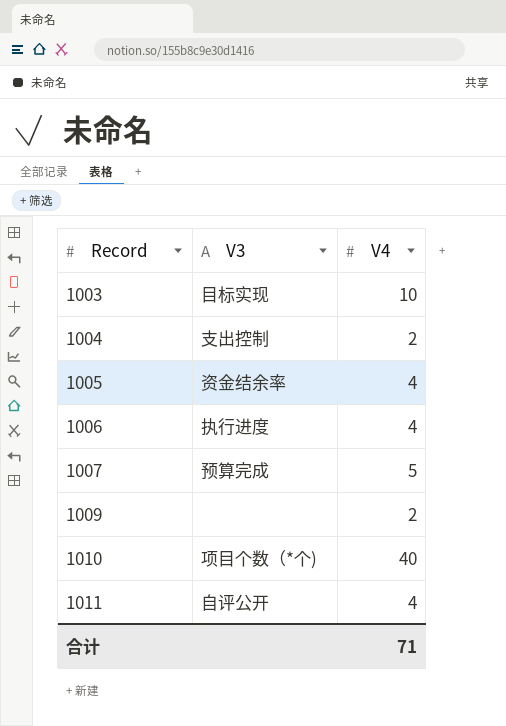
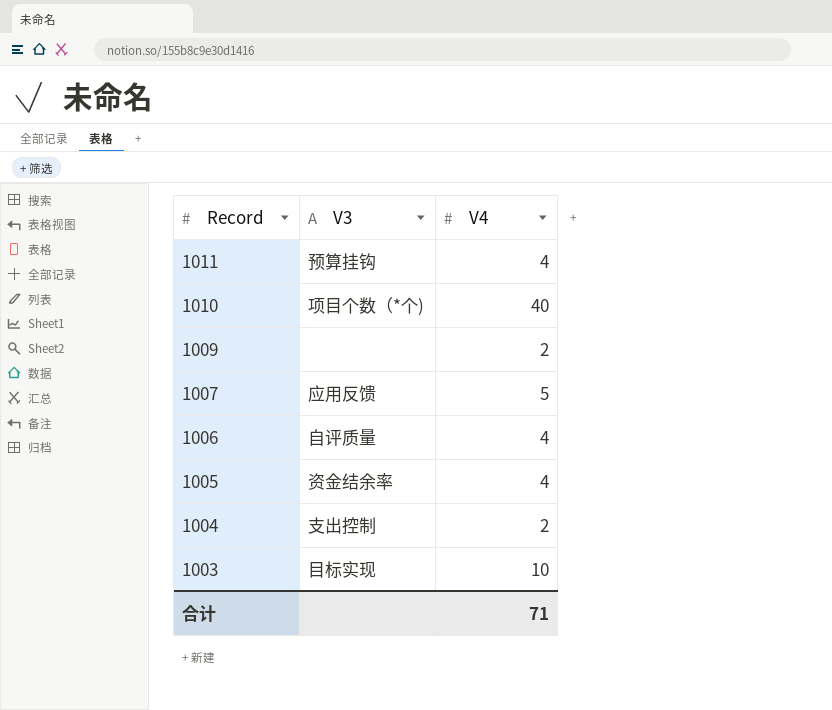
row order: Record ascending -> Record descending
1011 | V3: 自评公开 -> 预算挂钩
1007 | V3: 预算完成 -> 应用反馈
1006 | V3: 执行进度 -> 自评质量

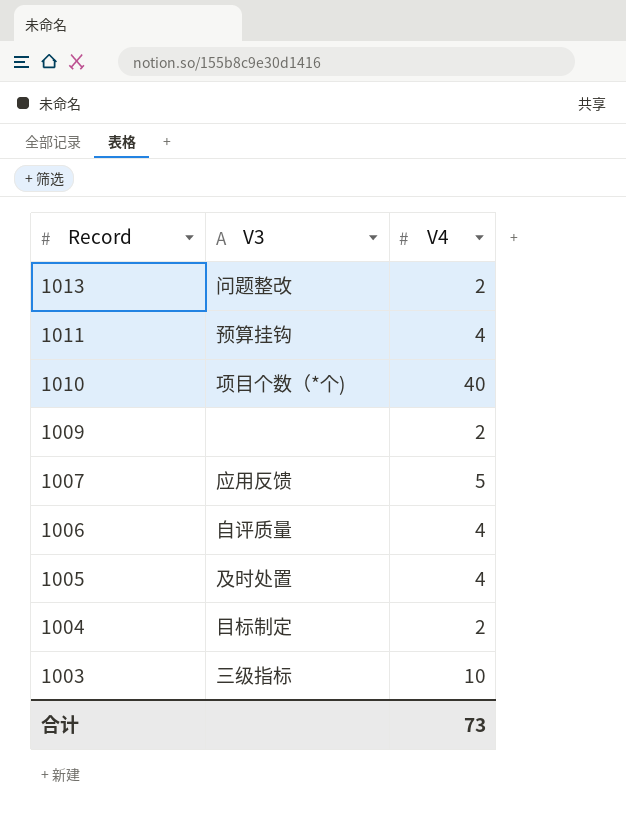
row 1013: none -> 问题整改 | 2
1005 | V3: 资金结余率 -> 及时处置
1004 | V3: 支出控制 -> 目标制定
1003 | V3: 目标实现 -> 三级指标
合计 | V4: 71 -> 73

